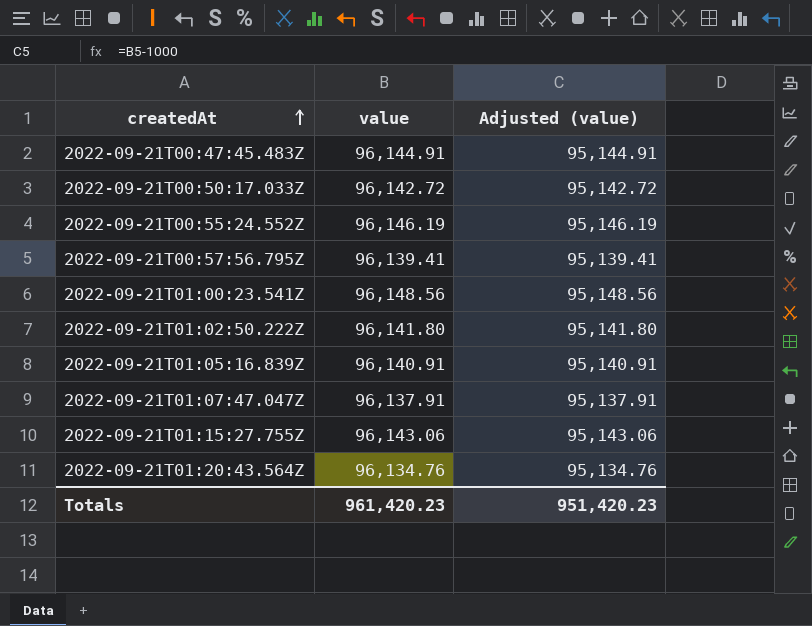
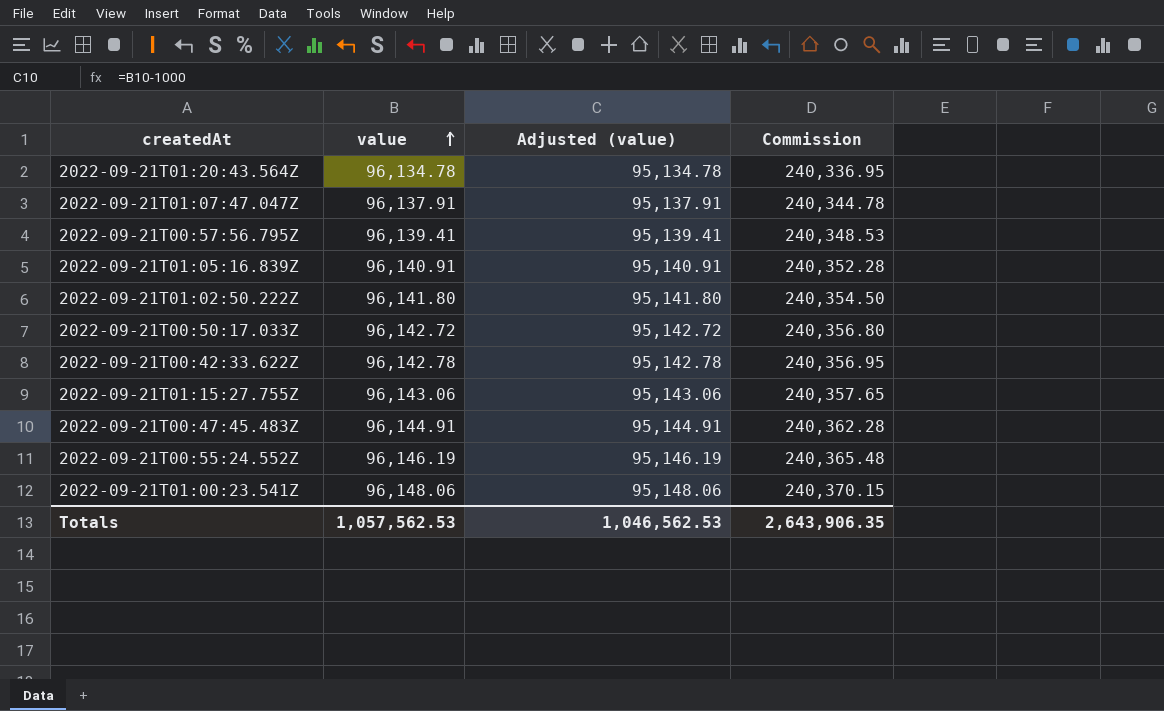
row order: createdAt ascending -> value ascending
column Commission | formula: none -> [value] * 2.5
2022-09-21T01:20:43.564Z | value: 96,134.76 -> 96,134.78
2022-09-21T01:20:43.564Z | Adjusted (value): 95,134.76 -> 95,134.78
row 2022-09-21T00:42:33.622Z: none -> 96,142.78 | 95,142.78 | 240,356.95
2022-09-21T01:00:23.541Z | value: 96,148.56 -> 96,148.06
2022-09-21T01:00:23.541Z | Adjusted (value): 95,148.56 -> 95,148.06
Totals | value: 961,420.23 -> 1,057,562.53
Totals | Adjusted (value): 951,420.23 -> 1,046,562.53

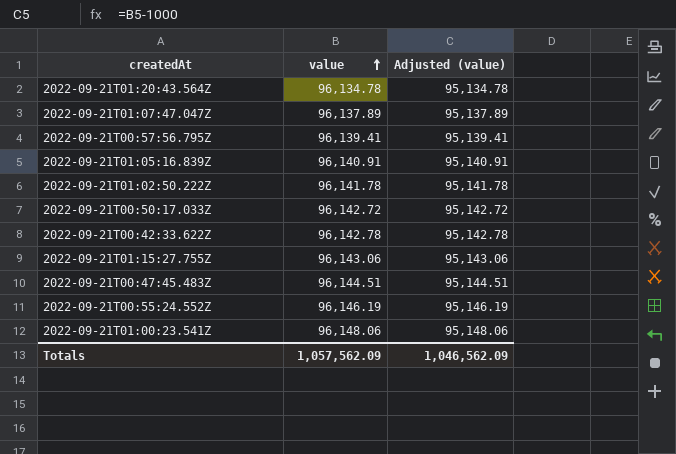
column Commission | formula: [value] * 2.5 -> none
2022-09-21T01:07:47.047Z | value: 96,137.91 -> 96,137.89
2022-09-21T01:07:47.047Z | Adjusted (value): 95,137.91 -> 95,137.89
2022-09-21T01:02:50.222Z | value: 96,141.80 -> 96,141.78
2022-09-21T01:02:50.222Z | Adjusted (value): 95,141.80 -> 95,141.78
2022-09-21T00:47:45.483Z | value: 96,144.91 -> 96,144.51
2022-09-21T00:47:45.483Z | Adjusted (value): 95,144.91 -> 95,144.51
Totals | value: 1,057,562.53 -> 1,057,562.09
Totals | Adjusted (value): 1,046,562.53 -> 1,046,562.09

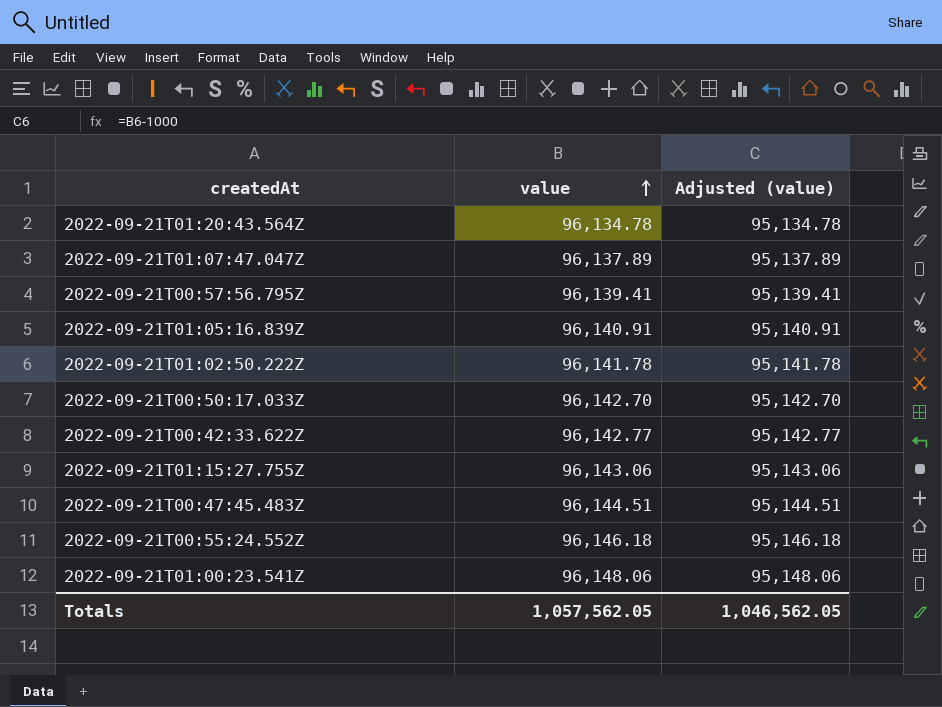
2022-09-21T00:50:17.033Z | value: 96,142.72 -> 96,142.70
2022-09-21T00:50:17.033Z | Adjusted (value): 95,142.72 -> 95,142.70
2022-09-21T00:42:33.622Z | value: 96,142.78 -> 96,142.77
2022-09-21T00:42:33.622Z | Adjusted (value): 95,142.78 -> 95,142.77
2022-09-21T00:55:24.552Z | value: 96,146.19 -> 96,146.18
2022-09-21T00:55:24.552Z | Adjusted (value): 95,146.19 -> 95,146.18
Totals | value: 1,057,562.09 -> 1,057,562.05
Totals | Adjusted (value): 1,046,562.09 -> 1,046,562.05

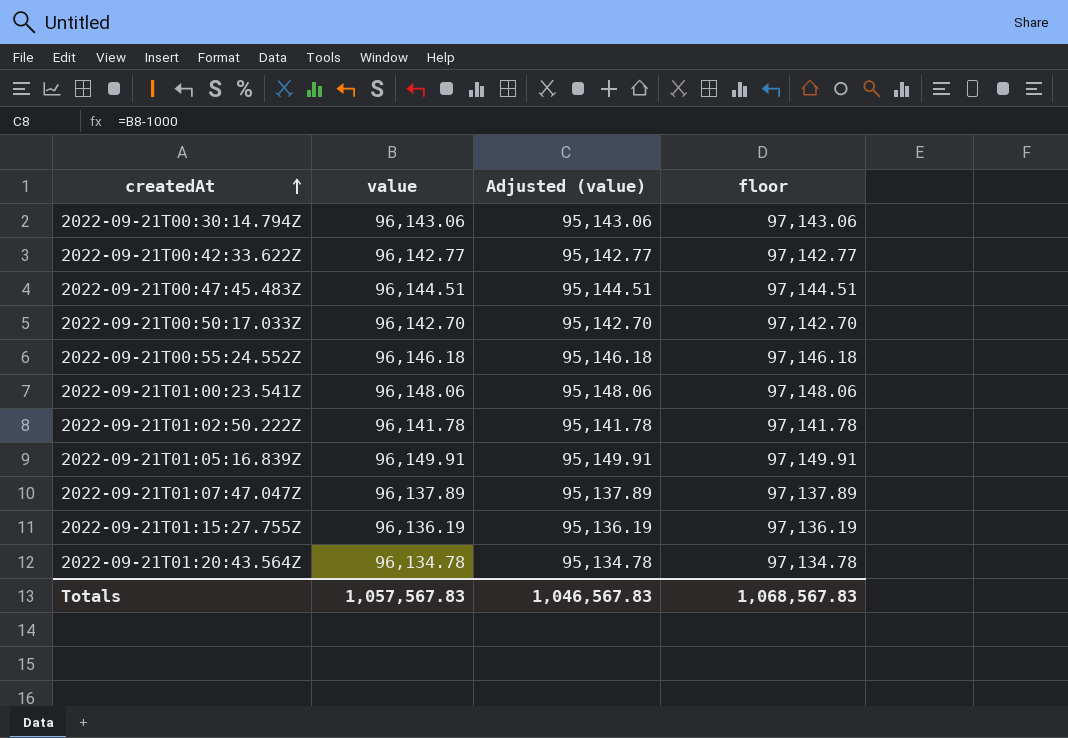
row order: value ascending -> createdAt ascending
column floor | formula: none -> [value] + 1000
row 2022-09-21T00:57:56.795Z: 96,139.41 | 95,139.41 -> none
row 2022-09-21T00:30:14.794Z: none -> 96,143.06 | 95,143.06 | 97,143.06
2022-09-21T01:05:16.839Z | value: 96,140.91 -> 96,149.91
2022-09-21T01:05:16.839Z | Adjusted (value): 95,140.91 -> 95,149.91
2022-09-21T01:15:27.755Z | value: 96,143.06 -> 96,136.19
2022-09-21T01:15:27.755Z | Adjusted (value): 95,143.06 -> 95,136.19
Totals | value: 1,057,562.05 -> 1,057,567.83
Totals | Adjusted (value): 1,046,562.05 -> 1,046,567.83

